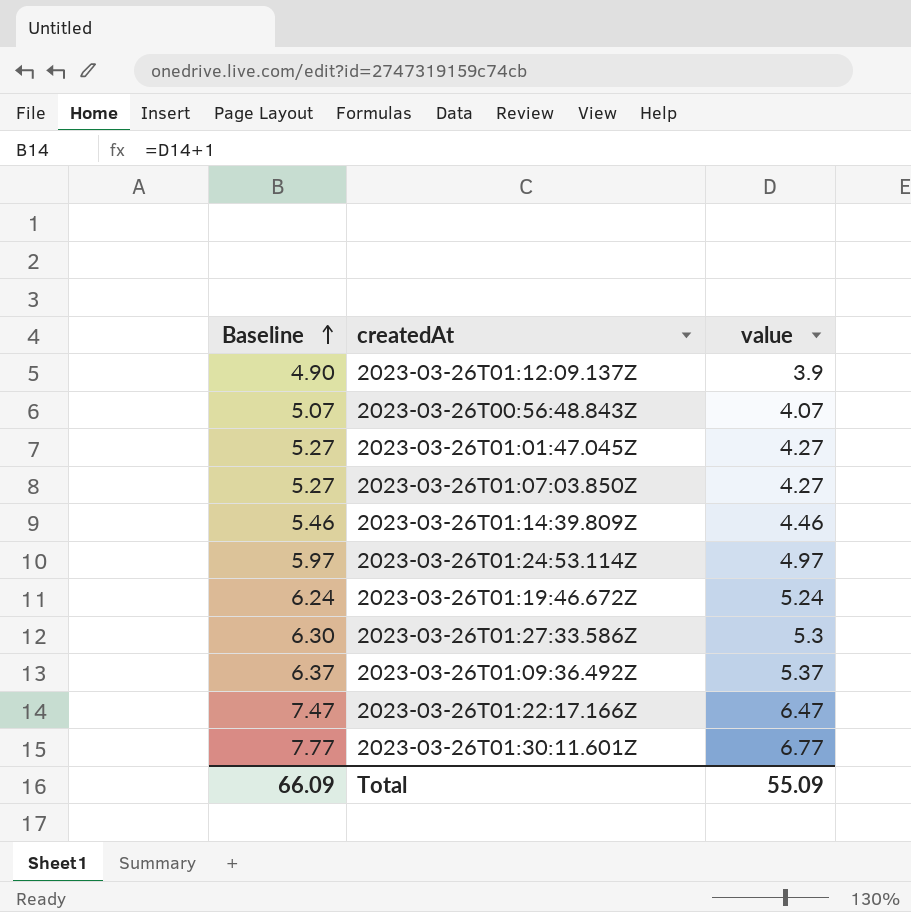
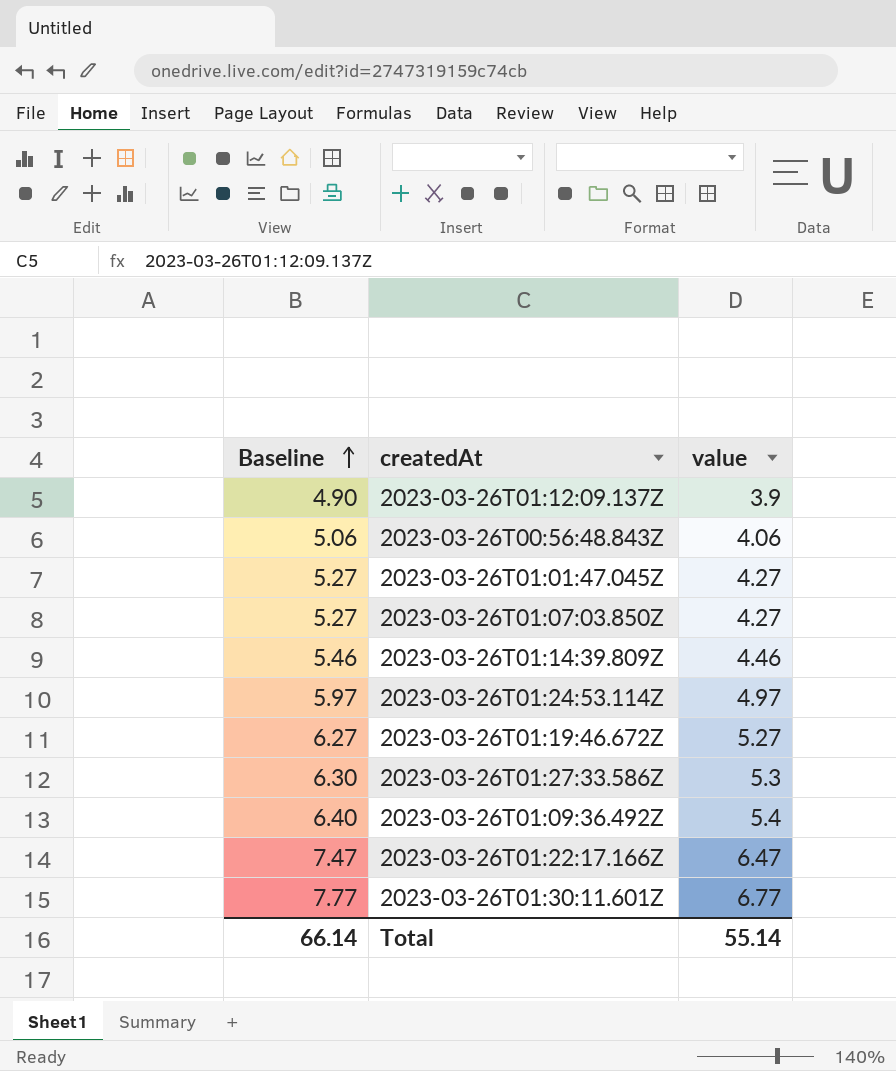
2023-03-26T00:56:48.843Z | Baseline: 5.07 -> 5.06
2023-03-26T00:56:48.843Z | value: 4.07 -> 4.06
2023-03-26T01:19:46.672Z | Baseline: 6.24 -> 6.27
2023-03-26T01:19:46.672Z | value: 5.24 -> 5.27
2023-03-26T01:09:36.492Z | Baseline: 6.37 -> 6.40
2023-03-26T01:09:36.492Z | value: 5.37 -> 5.4
Total | Baseline: 66.09 -> 66.14
Total | value: 55.09 -> 55.14

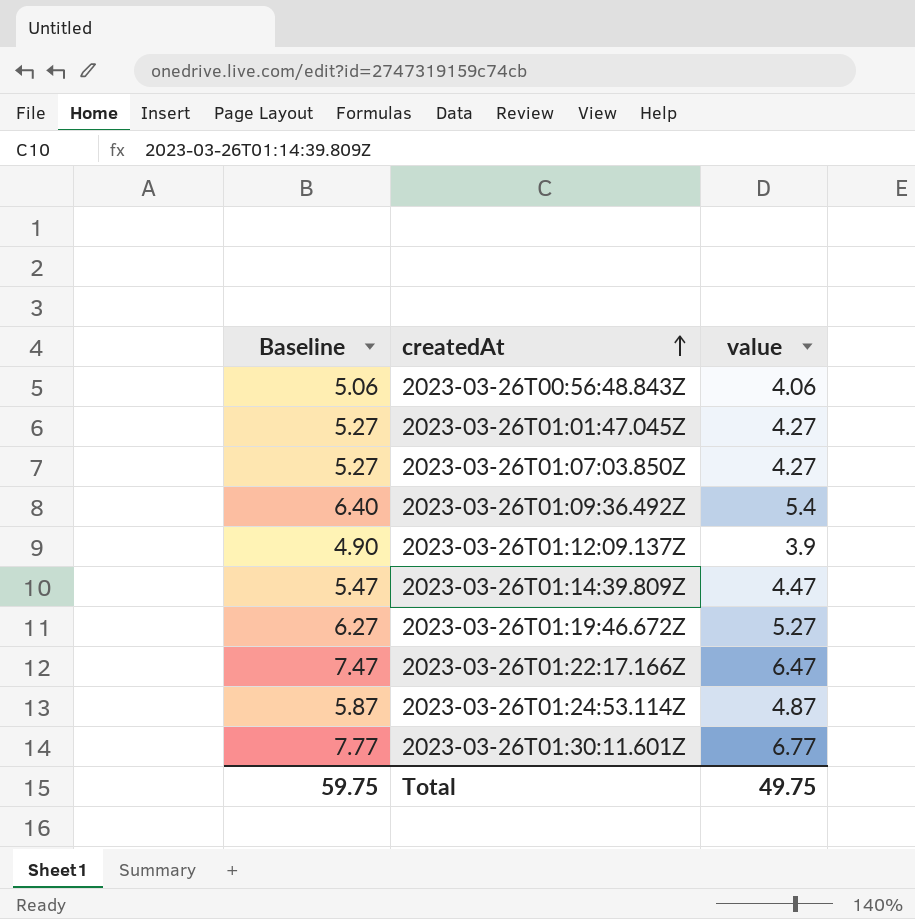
row order: Baseline ascending -> createdAt ascending
row 2023-03-26T01:27:33.586Z: 6.30 | 5.3 -> none
2023-03-26T01:14:39.809Z | Baseline: 5.46 -> 5.47
2023-03-26T01:14:39.809Z | value: 4.46 -> 4.47
2023-03-26T01:24:53.114Z | Baseline: 5.97 -> 5.87
2023-03-26T01:24:53.114Z | value: 4.97 -> 4.87
Total | Baseline: 66.14 -> 59.75
Total | value: 55.14 -> 49.75

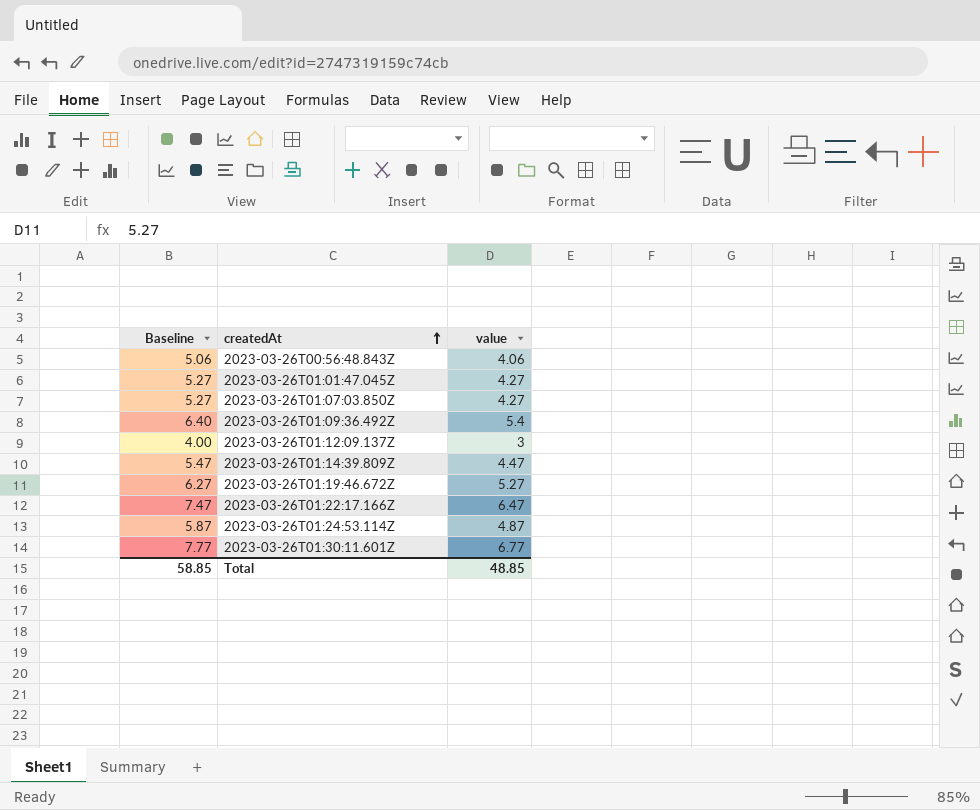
2023-03-26T01:12:09.137Z | Baseline: 4.90 -> 4.00
2023-03-26T01:12:09.137Z | value: 3.9 -> 3
Total | Baseline: 59.75 -> 58.85
Total | value: 49.75 -> 48.85

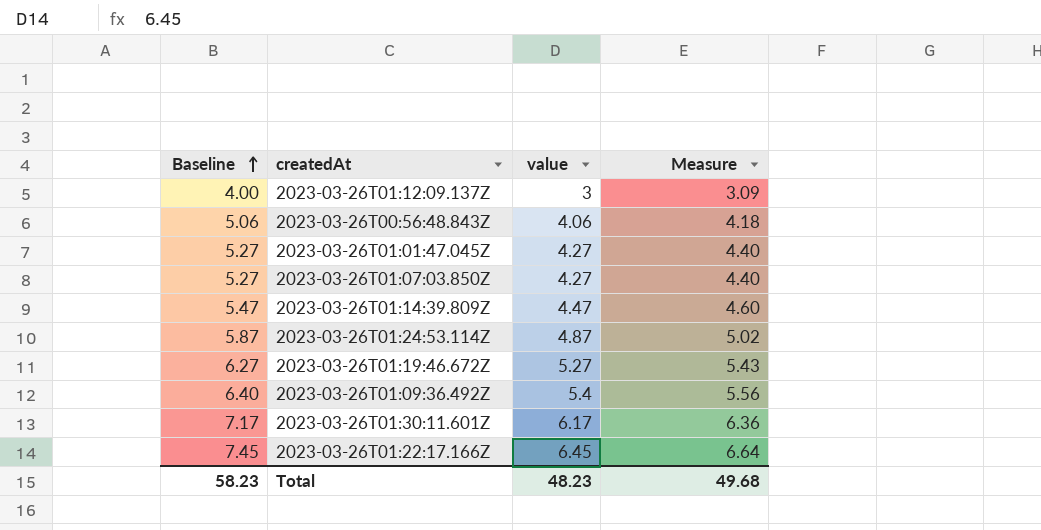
row order: createdAt ascending -> Baseline ascending
column Measure | formula: none -> [value] * 1.03
2023-03-26T01:30:11.601Z | Baseline: 7.77 -> 7.17
2023-03-26T01:30:11.601Z | value: 6.77 -> 6.17
2023-03-26T01:22:17.166Z | Baseline: 7.47 -> 7.45
2023-03-26T01:22:17.166Z | value: 6.47 -> 6.45
Total | Baseline: 58.85 -> 58.23
Total | value: 48.85 -> 48.23

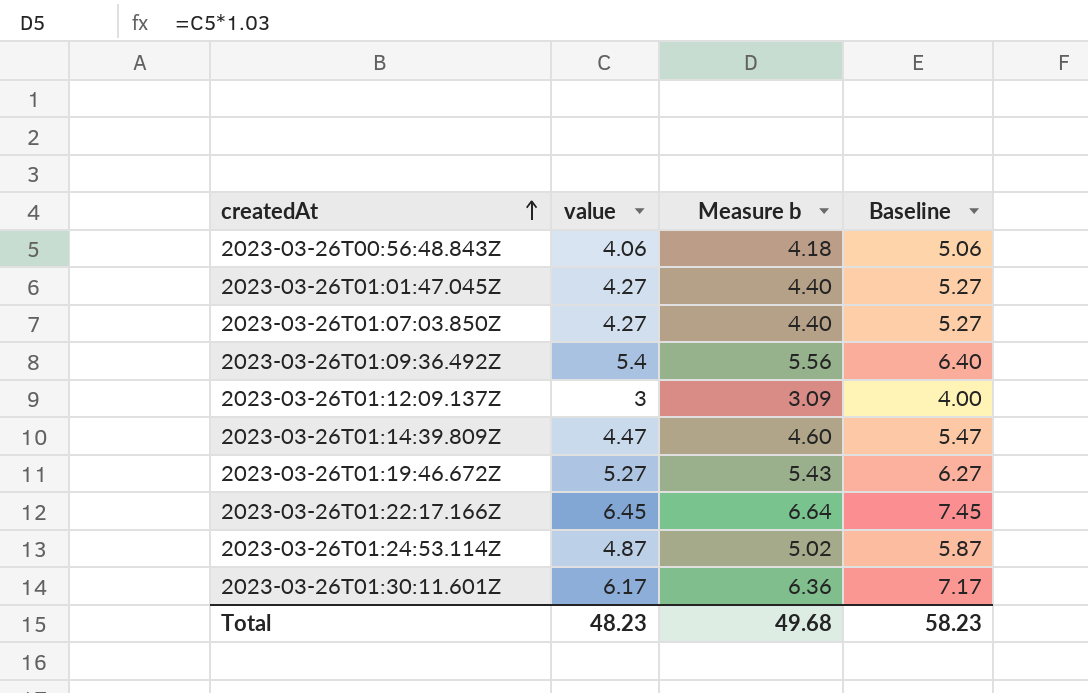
row order: Baseline ascending -> createdAt ascending
column name: Measure -> Measure b
column Baseline | position: 1 -> 4

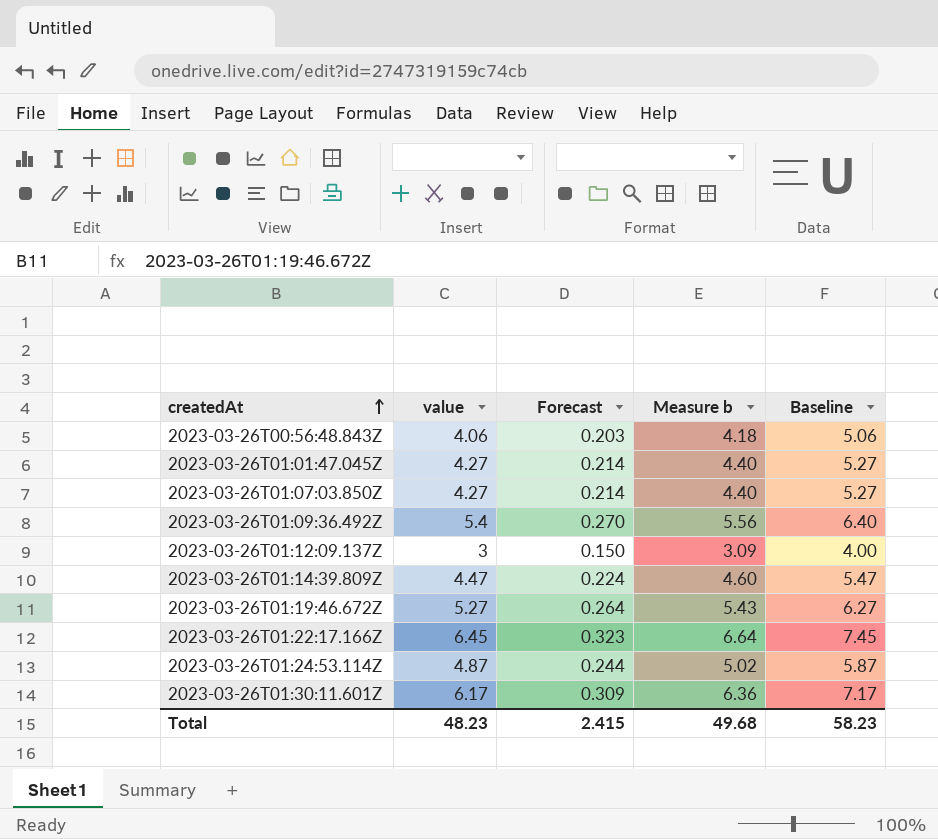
column Forecast | formula: none -> [value] * 0.05

